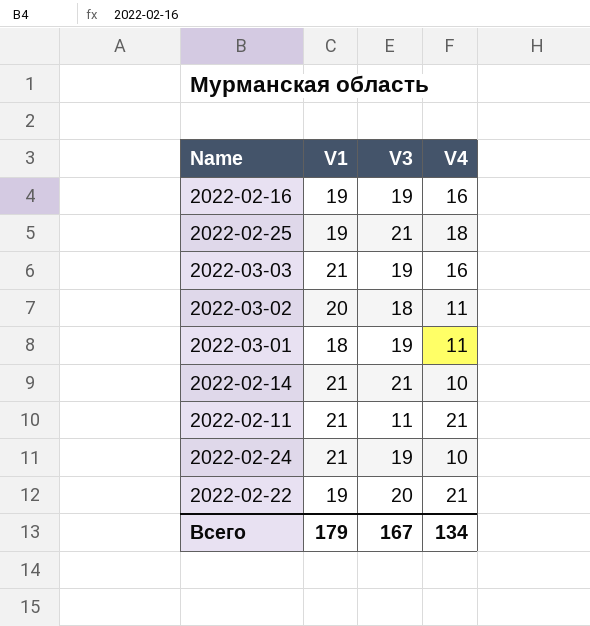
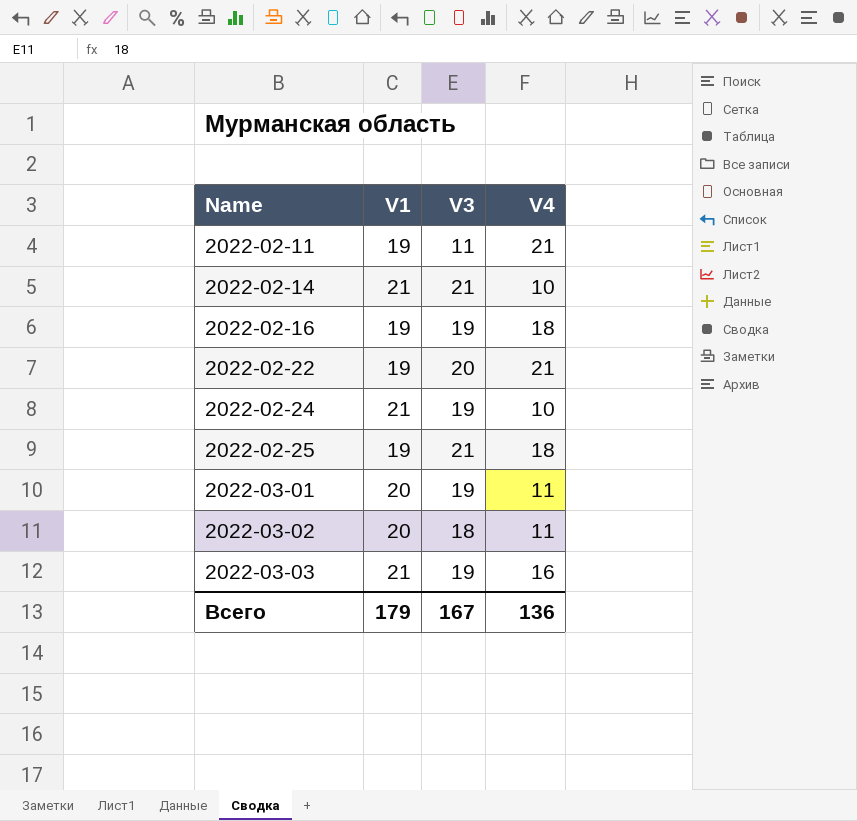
row order: none -> Name ascending
2022-02-11 | V1: 21 -> 19
2022-02-16 | V4: 16 -> 18
2022-03-01 | V1: 18 -> 20
Всего | V4: 134 -> 136

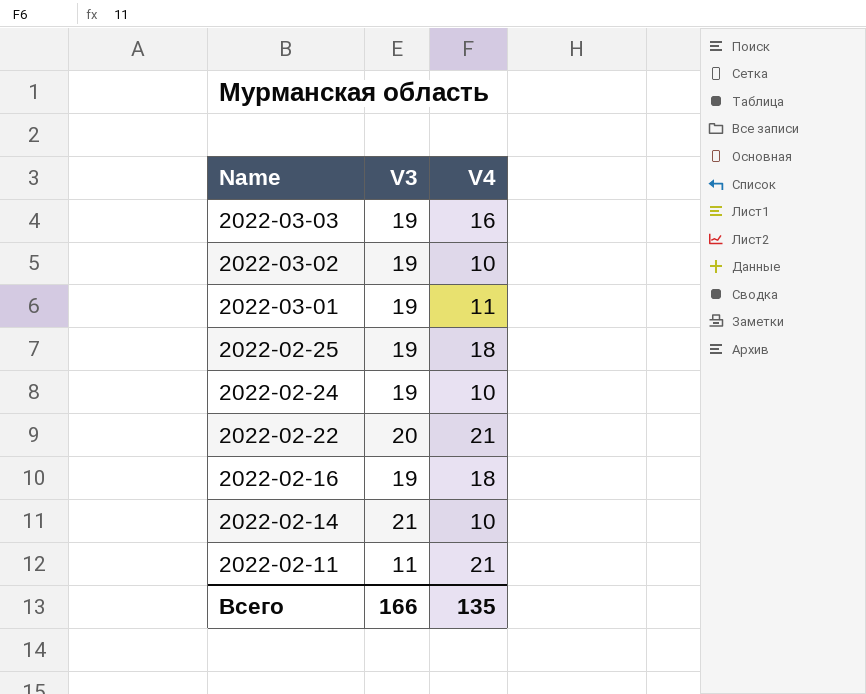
row order: Name ascending -> Name descending
column V1 | position: 2 -> none
2022-03-02 | V3: 18 -> 19
2022-03-02 | V4: 11 -> 10
2022-02-25 | V3: 21 -> 19
Всего | V3: 167 -> 166
Всего | V4: 136 -> 135

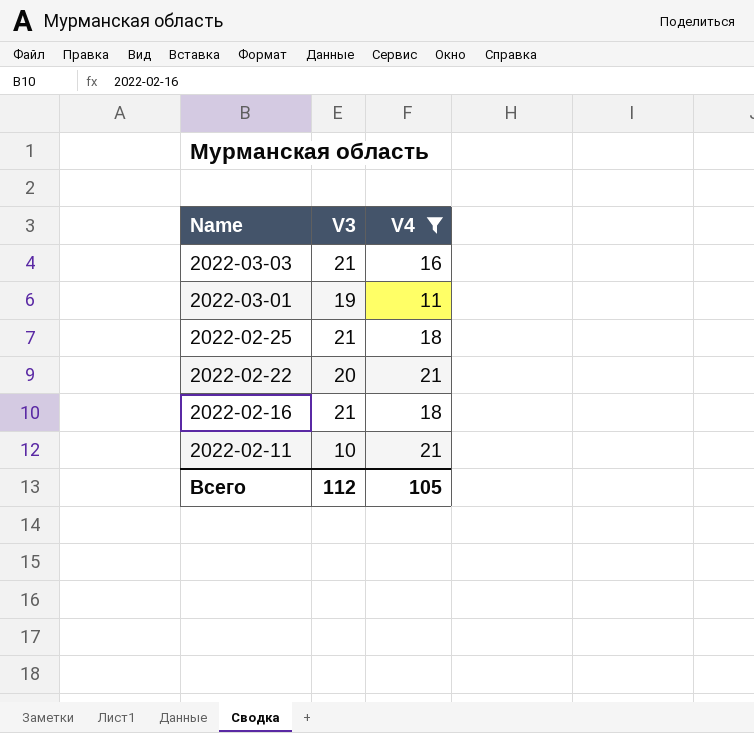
filter: none -> V4 != 10
2022-03-03 | V3: 19 -> 21
2022-02-25 | V3: 19 -> 21
2022-02-16 | V3: 19 -> 21
2022-02-11 | V3: 11 -> 10
Всего | V3: 166 -> 112
Всего | V4: 135 -> 105

